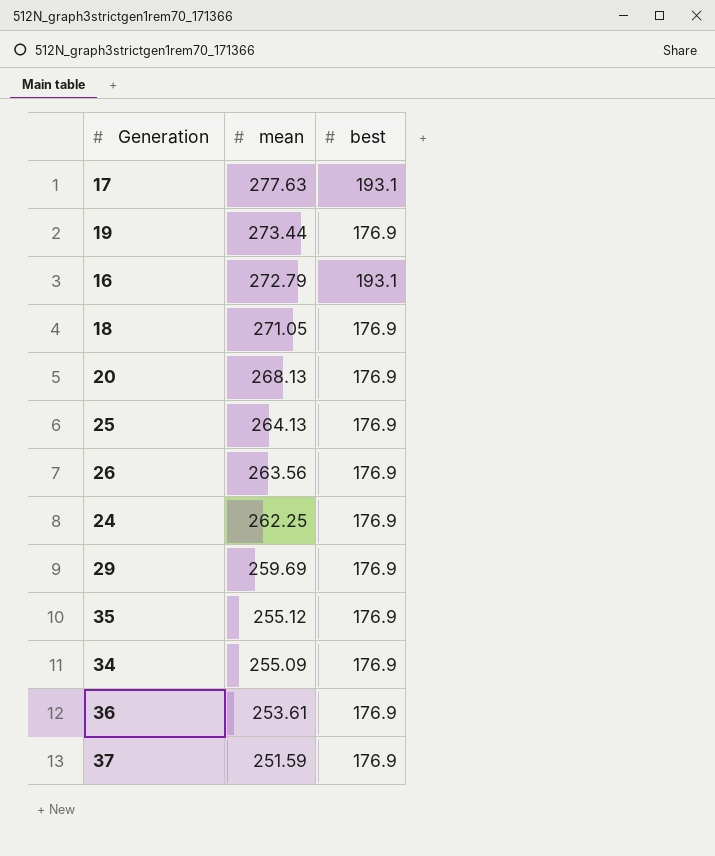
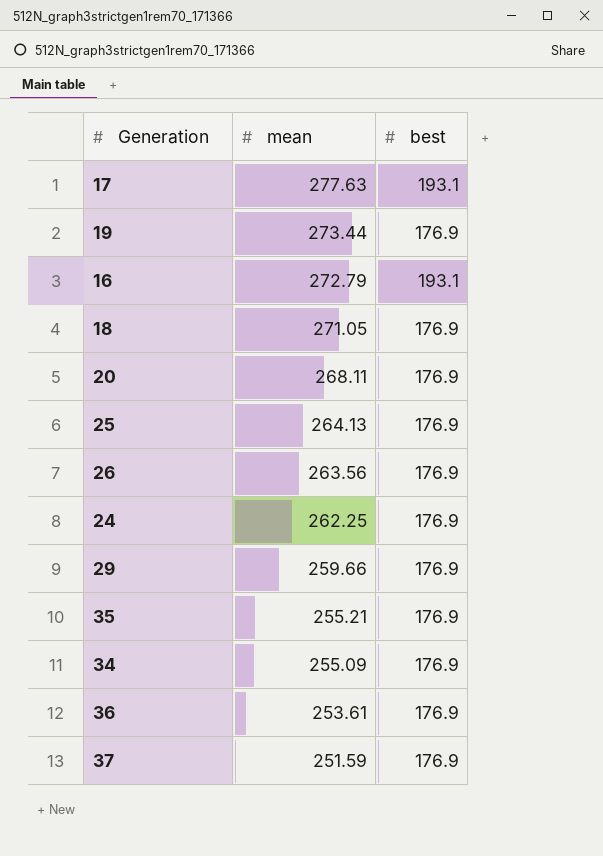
20 | mean: 268.13 -> 268.11
29 | mean: 259.69 -> 259.66
35 | mean: 255.12 -> 255.21

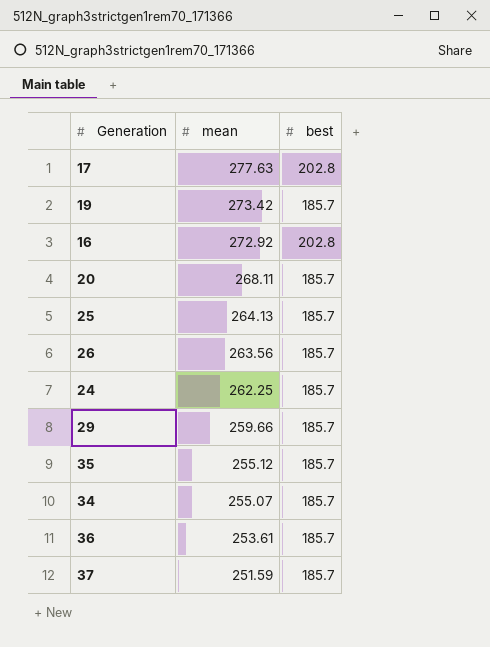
row 18: 271.05 | 176.9 -> none
17 | best: 193.1 -> 202.8
19 | mean: 273.44 -> 273.42
19 | best: 176.9 -> 185.7
16 | mean: 272.79 -> 272.92
16 | best: 193.1 -> 202.8
20 | best: 176.9 -> 185.7
25 | best: 176.9 -> 185.7
26 | best: 176.9 -> 185.7
24 | best: 176.9 -> 185.7
29 | best: 176.9 -> 185.7
35 | mean: 255.21 -> 255.12
35 | best: 176.9 -> 185.7
34 | mean: 255.09 -> 255.07
34 | best: 176.9 -> 185.7
36 | best: 176.9 -> 185.7
37 | best: 176.9 -> 185.7

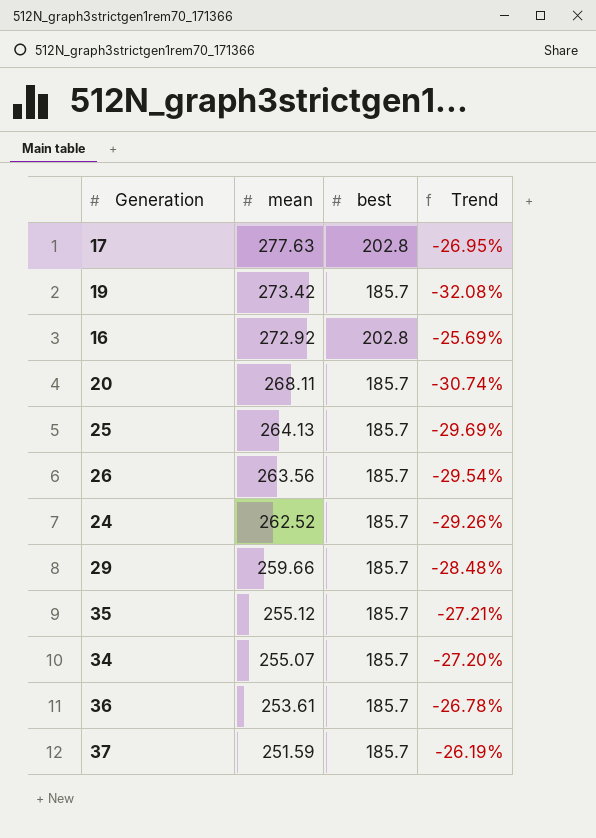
column Trend | formula: none -> ([best] - [mean]) / [mean]
24 | mean: 262.25 -> 262.52

